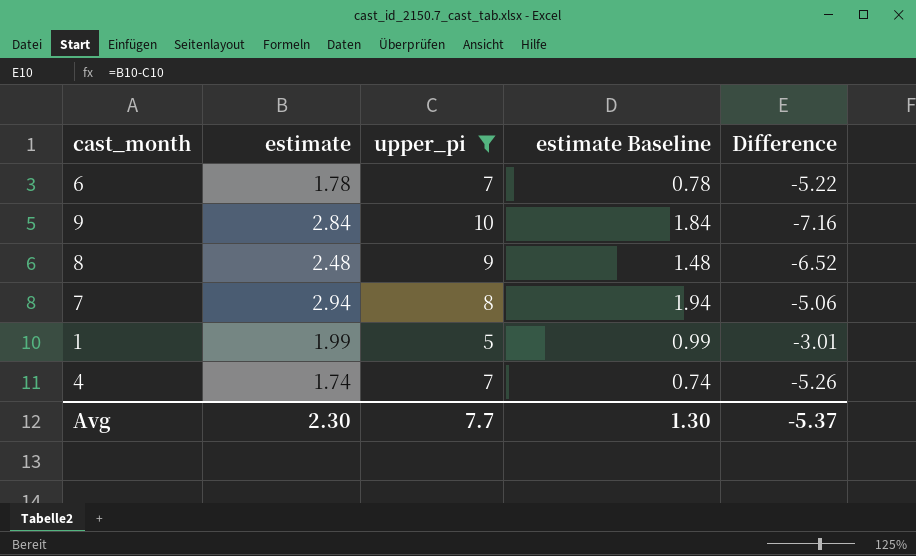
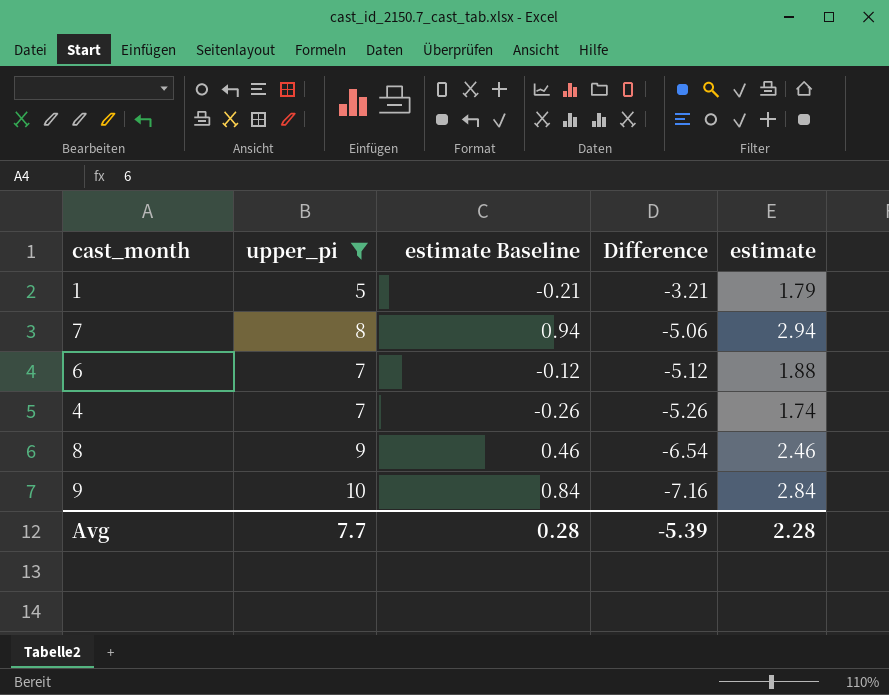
row order: none -> Difference descending
column estimate Baseline | formula: [estimate] - 1 -> [estimate] - 2
column estimate | position: 2 -> 5
1 | Difference: -3.01 -> -3.21
1 | estimate: 1.99 -> 1.79
6 | Difference: -5.22 -> -5.12
6 | estimate: 1.78 -> 1.88
8 | Difference: -6.52 -> -6.54
8 | estimate: 2.48 -> 2.46
Avg | estimate Baseline: 1.30 -> 0.28
Avg | Difference: -5.37 -> -5.39
Avg | estimate: 2.30 -> 2.28

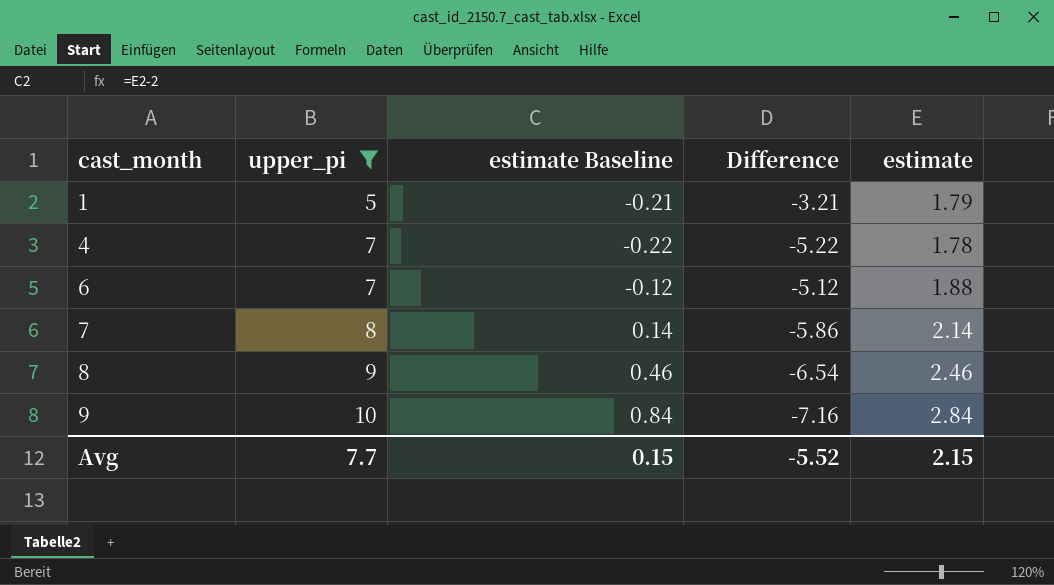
row order: Difference descending -> cast_month ascending
4 | estimate Baseline: -0.26 -> -0.22
4 | Difference: -5.26 -> -5.22
4 | estimate: 1.74 -> 1.78
7 | estimate Baseline: 0.94 -> 0.14
7 | Difference: -5.06 -> -5.86
7 | estimate: 2.94 -> 2.14
Avg | estimate Baseline: 0.28 -> 0.15
Avg | Difference: -5.39 -> -5.52
Avg | estimate: 2.28 -> 2.15

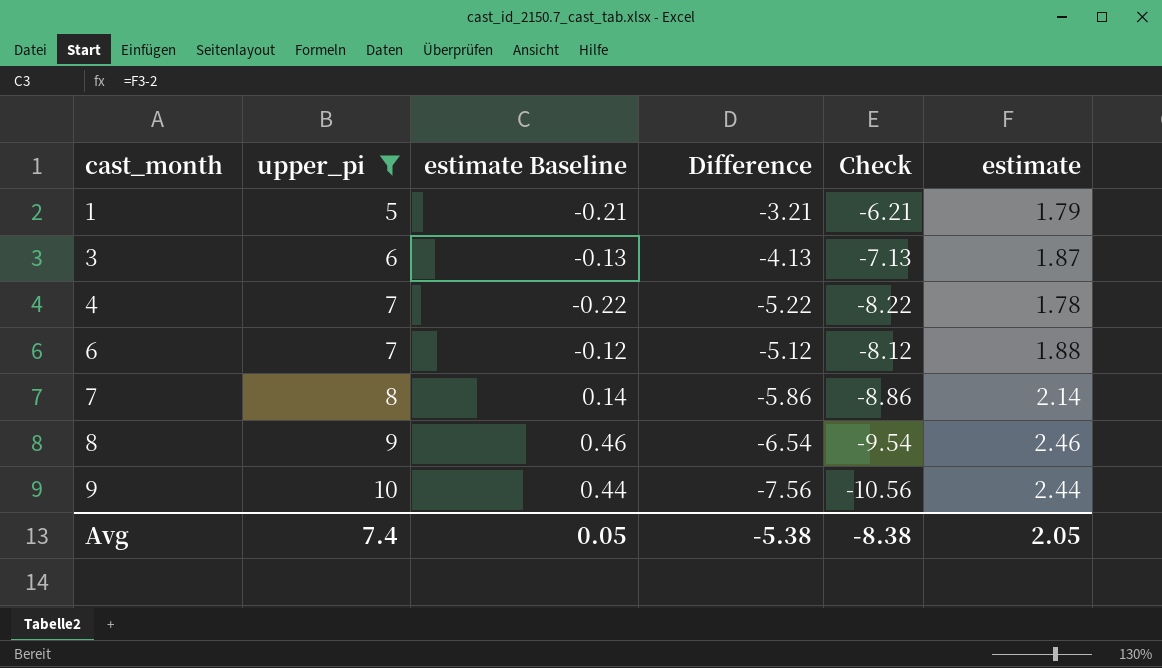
column Check | formula: none -> [Difference] - 3
row 3: none -> 6 | -0.13 | -4.13 | -7.13 | 1.87
9 | estimate Baseline: 0.84 -> 0.44
9 | Difference: -7.16 -> -7.56
9 | estimate: 2.84 -> 2.44
Avg | upper_pi: 7.7 -> 7.4
Avg | estimate Baseline: 0.15 -> 0.05
Avg | Difference: -5.52 -> -5.38
Avg | estimate: 2.15 -> 2.05

